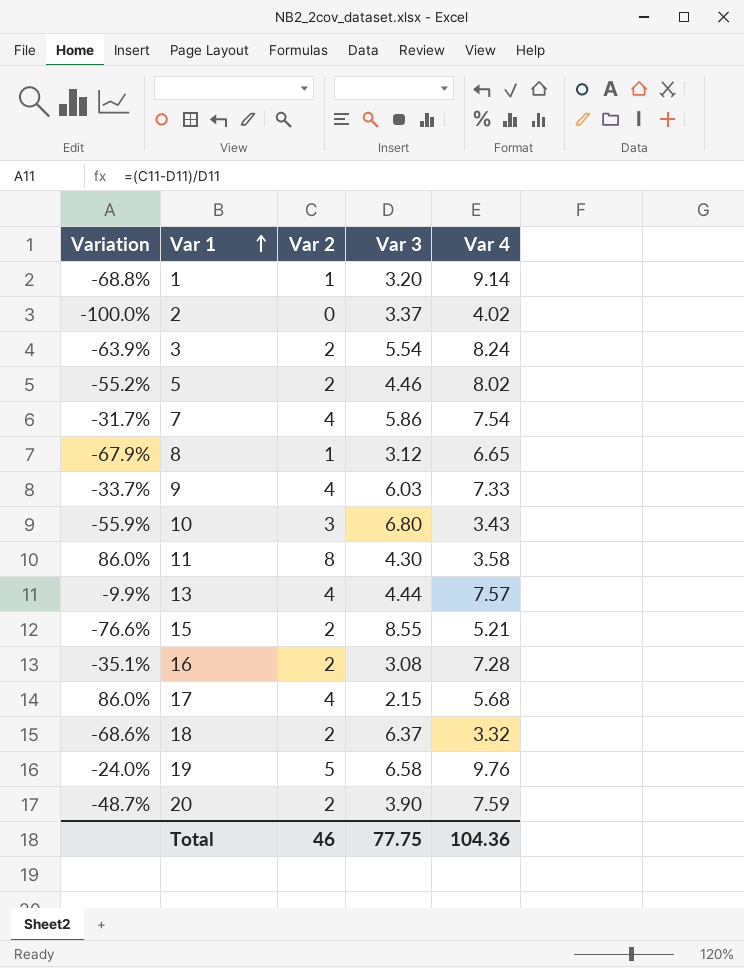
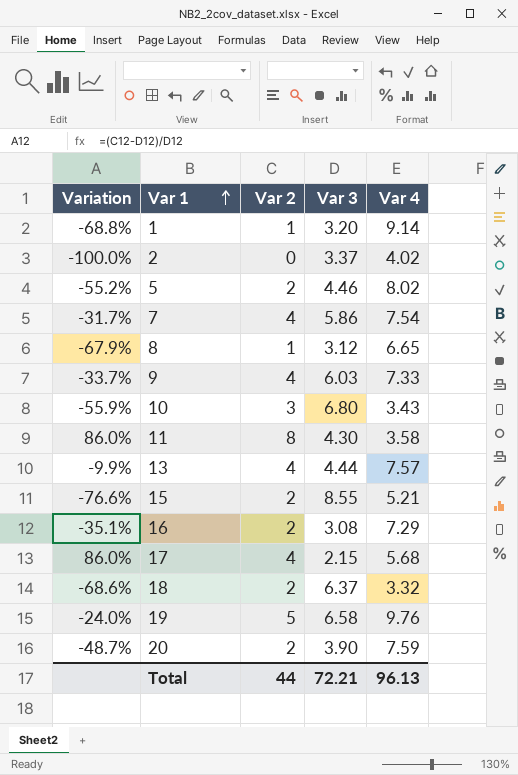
row 3: -63.9% | 2 | 5.54 | 8.24 -> none
16 | Var 4: 7.28 -> 7.29
Total | Var 2: 46 -> 44
Total | Var 3: 77.75 -> 72.21
Total | Var 4: 104.36 -> 96.13

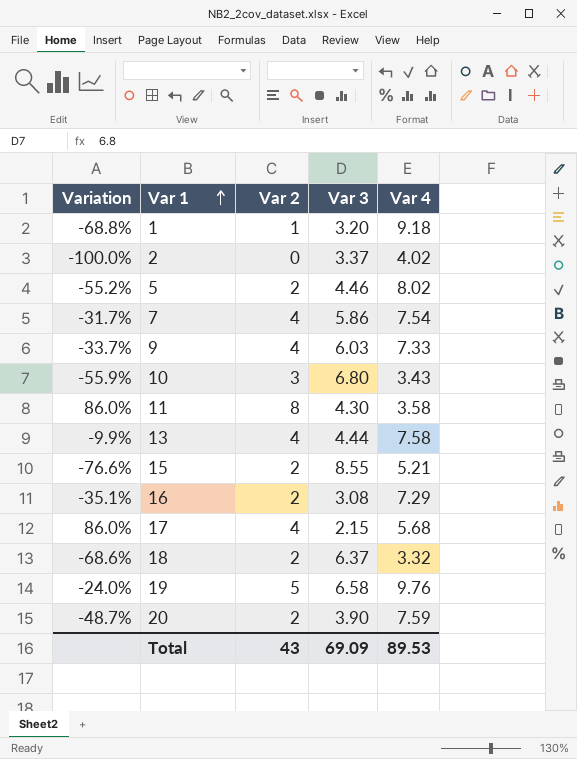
row 8: -67.9% | 1 | 3.12 | 6.65 -> none
1 | Var 4: 9.14 -> 9.18
13 | Var 4: 7.57 -> 7.58
Total | Var 2: 44 -> 43
Total | Var 3: 72.21 -> 69.09
Total | Var 4: 96.13 -> 89.53

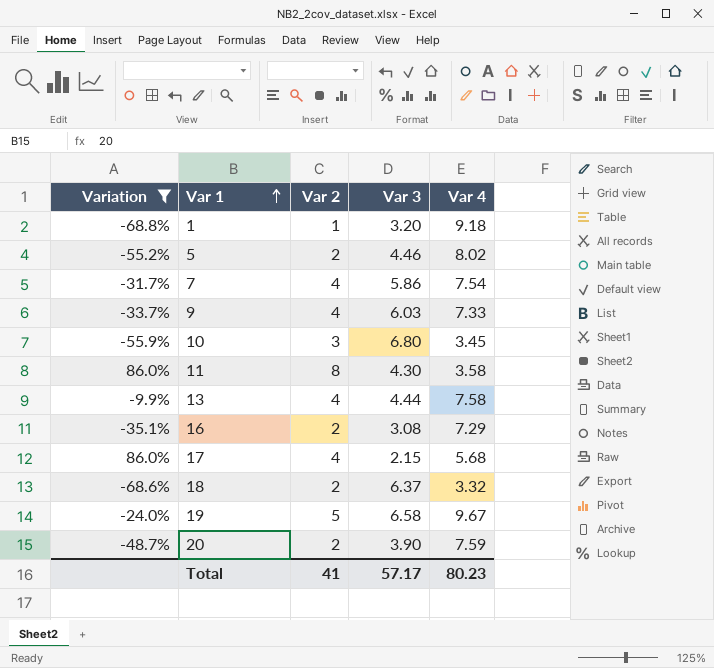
filter: none -> Variation >= -68.8%
10 | Var 4: 3.43 -> 3.45
19 | Var 4: 9.76 -> 9.67
Total | Var 2: 43 -> 41
Total | Var 3: 69.09 -> 57.17
Total | Var 4: 89.53 -> 80.23

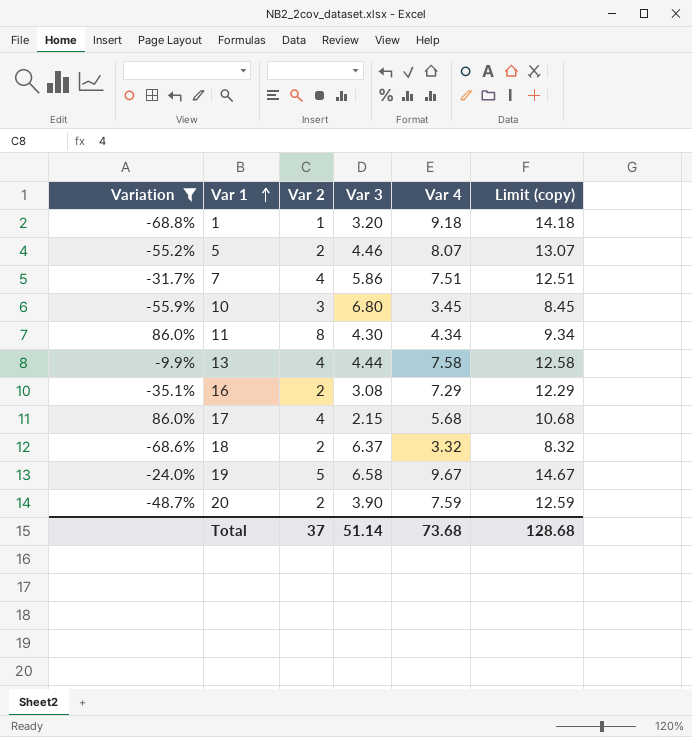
column Limit (copy) | formula: none -> [Var 4] + 5
row 9: -33.7% | 4 | 6.03 | 7.33 -> none
5 | Var 4: 8.02 -> 8.07
7 | Var 4: 7.54 -> 7.51
11 | Var 4: 3.58 -> 4.34
Total | Var 2: 41 -> 37
Total | Var 3: 57.17 -> 51.14
Total | Var 4: 80.23 -> 73.68

